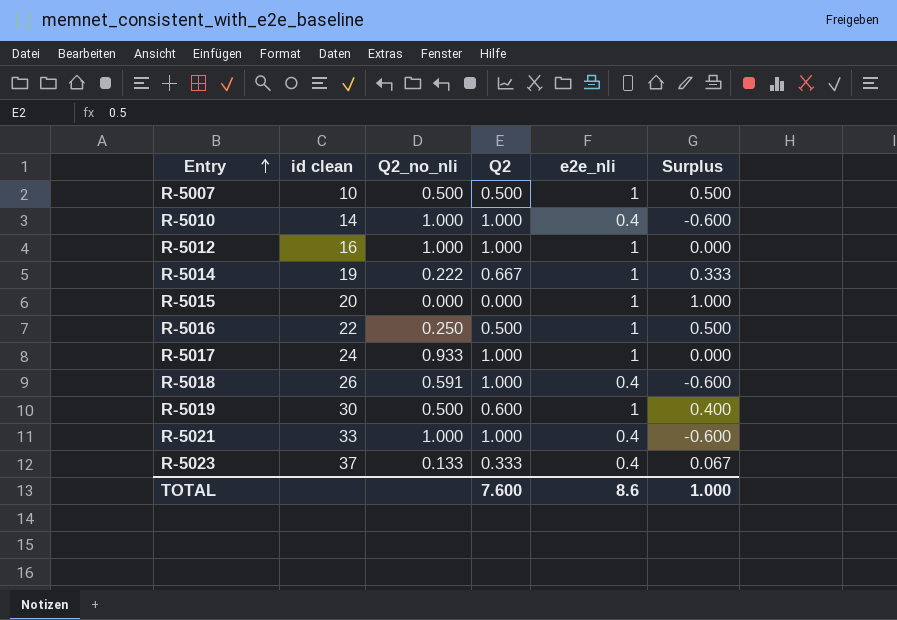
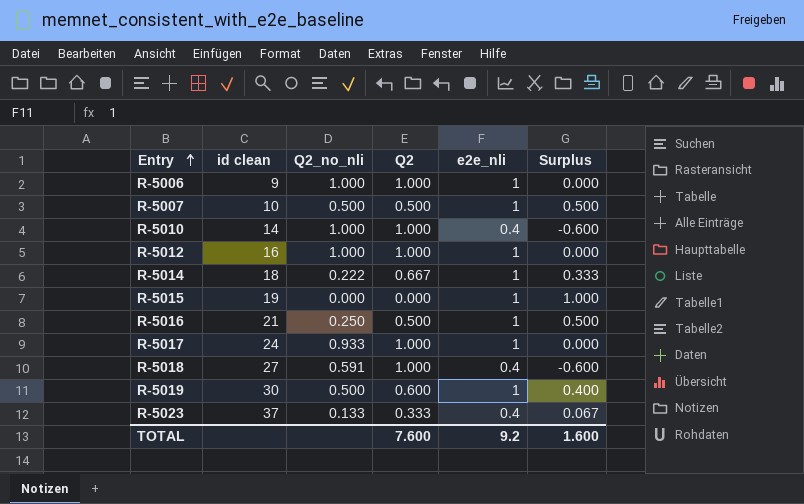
row R-5021: 33 | 1.000 | 1.000 | 0.4 | -0.600 -> none
row R-5006: none -> 9 | 1.000 | 1.000 | 1 | 0.000
R-5014 | id clean: 19 -> 18
R-5015 | id clean: 20 -> 19
R-5016 | id clean: 22 -> 21
R-5018 | id clean: 26 -> 27
TOTAL | e2e_nli: 8.6 -> 9.2
TOTAL | Surplus: 1.000 -> 1.600

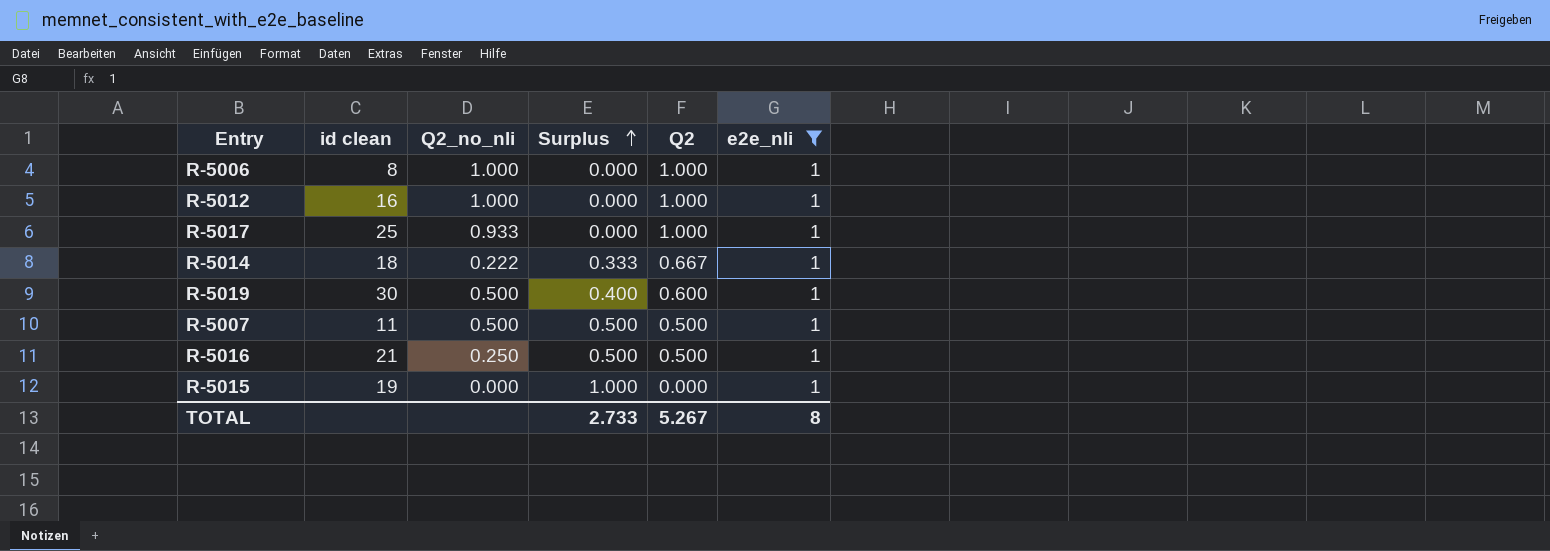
filter: none -> e2e_nli = 1
row order: Entry ascending -> Surplus ascending
column Surplus | position: 6 -> 4
R-5006 | id clean: 9 -> 8
R-5017 | id clean: 24 -> 25
R-5007 | id clean: 10 -> 11
TOTAL | Surplus: 1.600 -> 2.733
TOTAL | Q2: 7.600 -> 5.267
TOTAL | e2e_nli: 9.2 -> 8

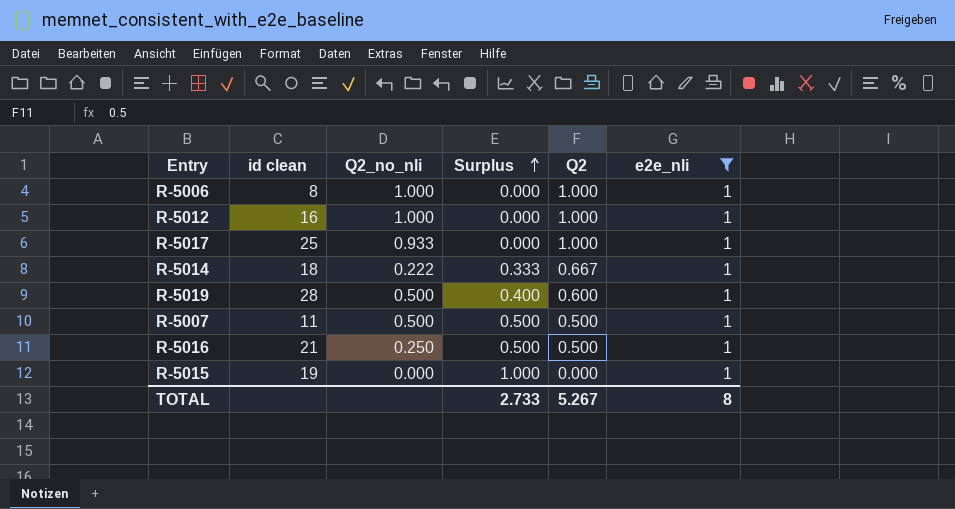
R-5019 | id clean: 30 -> 28

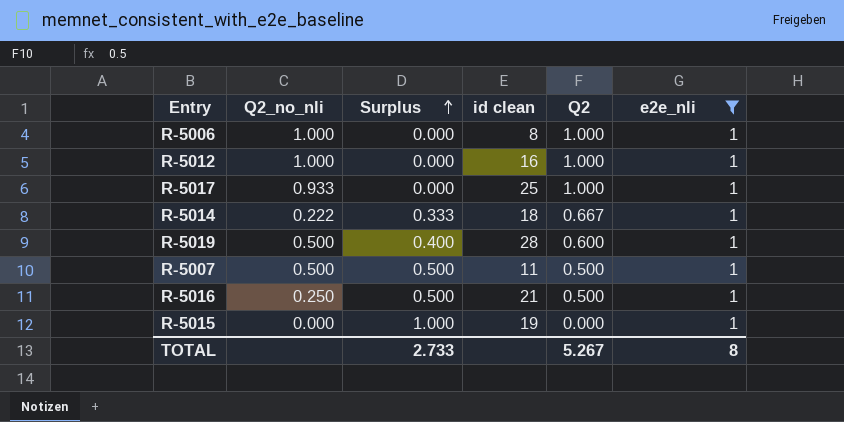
column id clean | position: 2 -> 4

